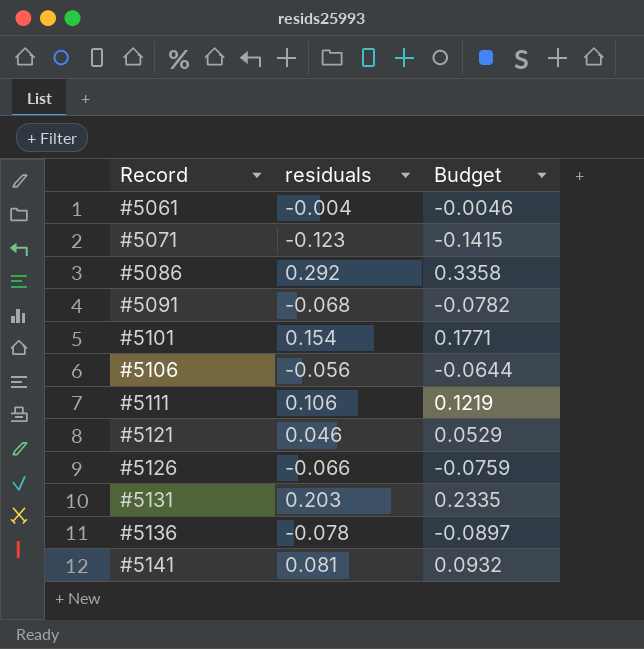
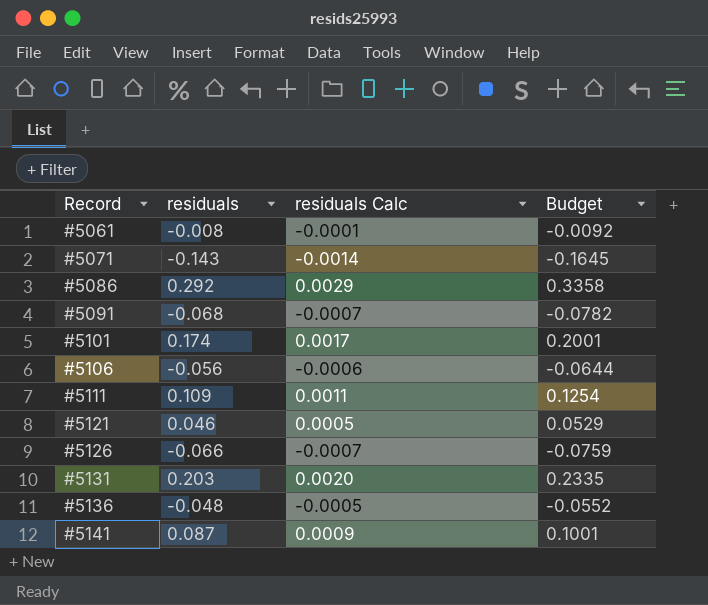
column residuals Calc | formula: none -> [residuals] * 0.01
#5061 | residuals: -0.004 -> -0.008
#5061 | Budget: -0.0046 -> -0.0092
#5071 | residuals: -0.123 -> -0.143
#5071 | Budget: -0.1415 -> -0.1645
#5101 | residuals: 0.154 -> 0.174
#5101 | Budget: 0.1771 -> 0.2001
#5111 | residuals: 0.106 -> 0.109
#5111 | Budget: 0.1219 -> 0.1254
#5136 | residuals: -0.078 -> -0.048
#5136 | Budget: -0.0897 -> -0.0552
#5141 | residuals: 0.081 -> 0.087
#5141 | Budget: 0.0932 -> 0.1001

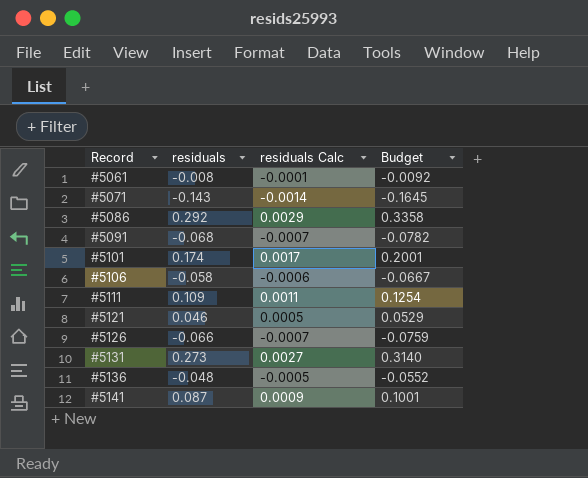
#5106 | residuals: -0.056 -> -0.058
#5106 | Budget: -0.0644 -> -0.0667
#5131 | residuals: 0.203 -> 0.273
#5131 | residuals Calc: 0.0020 -> 0.0027
#5131 | Budget: 0.2335 -> 0.3140

